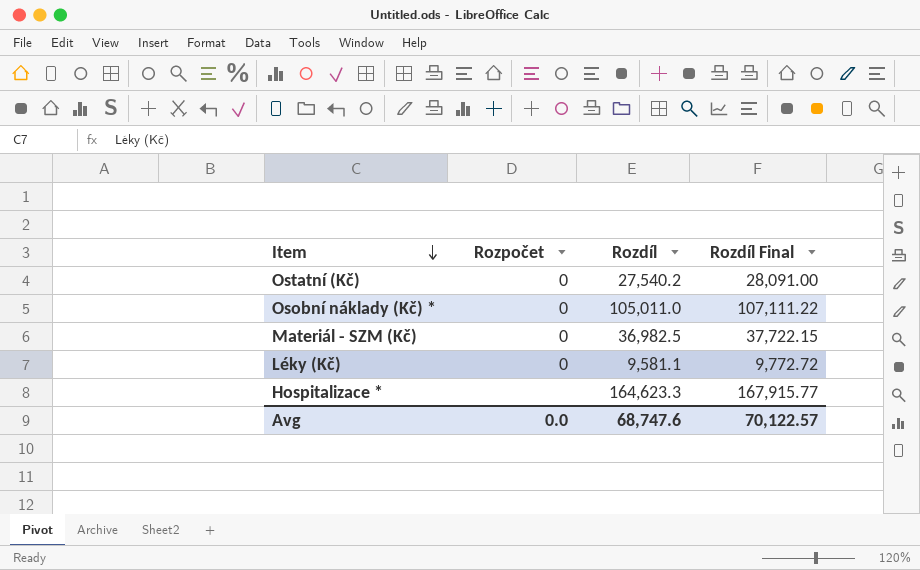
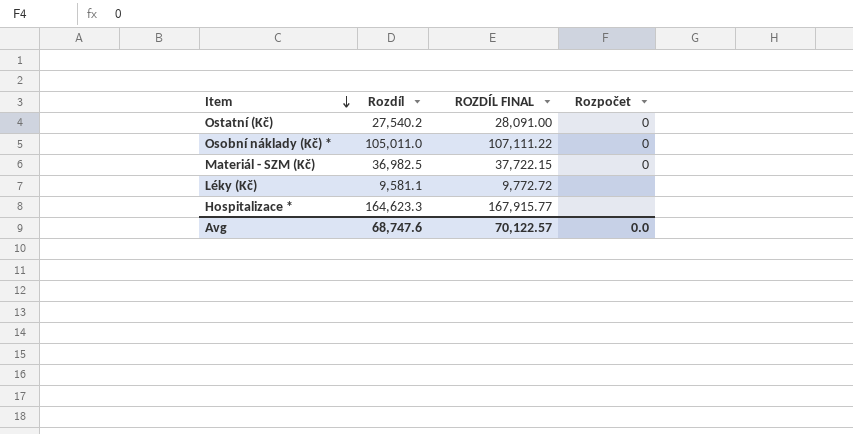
column name: Rozdíl Final -> ROZDÍL FINAL
column Rozpočet | position: 2 -> 4
Léky (Kč) | Rozpočet: 0 -> none

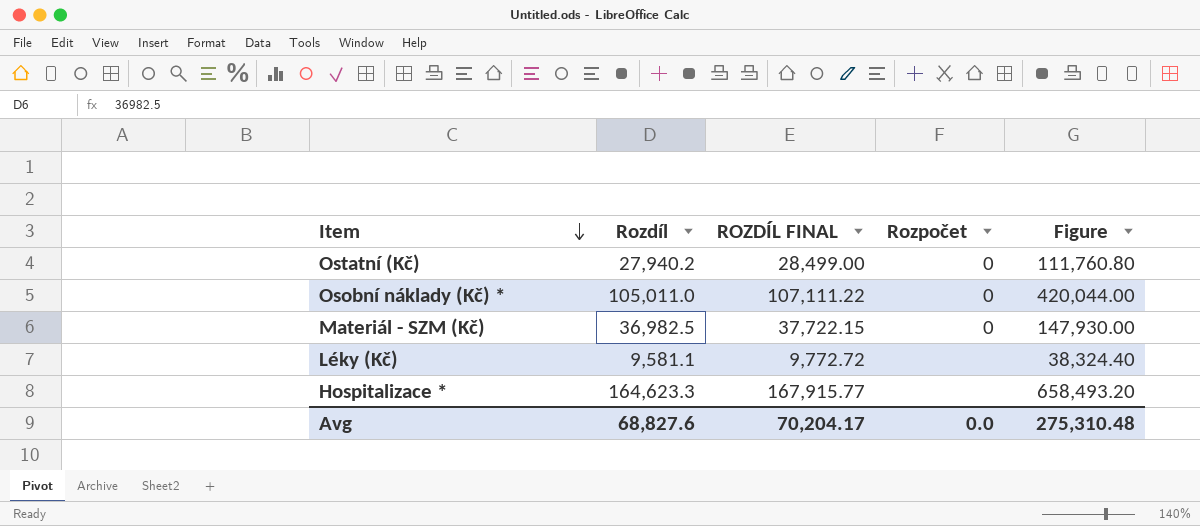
column Figure | formula: none -> [Rozdíl] * 4
Ostatní (Kč) | Rozdíl: 27,540.2 -> 27,940.2
Ostatní (Kč) | ROZDÍL FINAL: 28,091.00 -> 28,499.00
Avg | Rozdíl: 68,747.6 -> 68,827.6
Avg | ROZDÍL FINAL: 70,122.57 -> 70,204.17

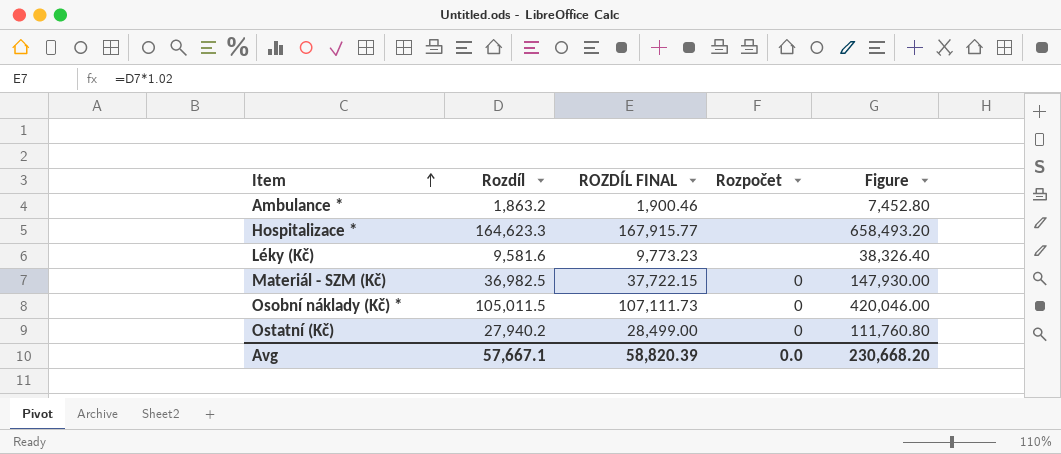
row order: Item descending -> Item ascending
row Ambulance *: none -> 1,863.2 | 1,900.46 | none | 7,452.80
Léky (Kč) | Rozdíl: 9,581.1 -> 9,581.6
Léky (Kč) | ROZDÍL FINAL: 9,772.72 -> 9,773.23
Léky (Kč) | Figure: 38,324.40 -> 38,326.40
Osobní náklady (Kč) * | Rozdíl: 105,011.0 -> 105,011.5
Osobní náklady (Kč) * | ROZDÍL FINAL: 107,111.22 -> 107,111.73
Osobní náklady (Kč) * | Figure: 420,044.00 -> 420,046.00
Avg | Rozdíl: 68,827.6 -> 57,667.1
Avg | ROZDÍL FINAL: 70,204.17 -> 58,820.39
Avg | Figure: 275,310.48 -> 230,668.20

